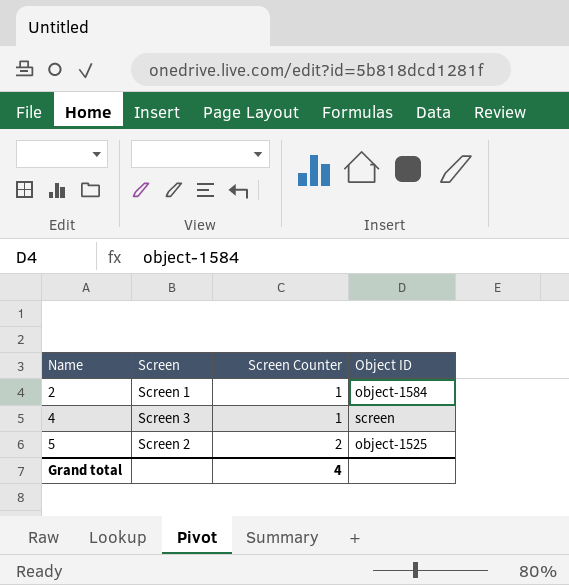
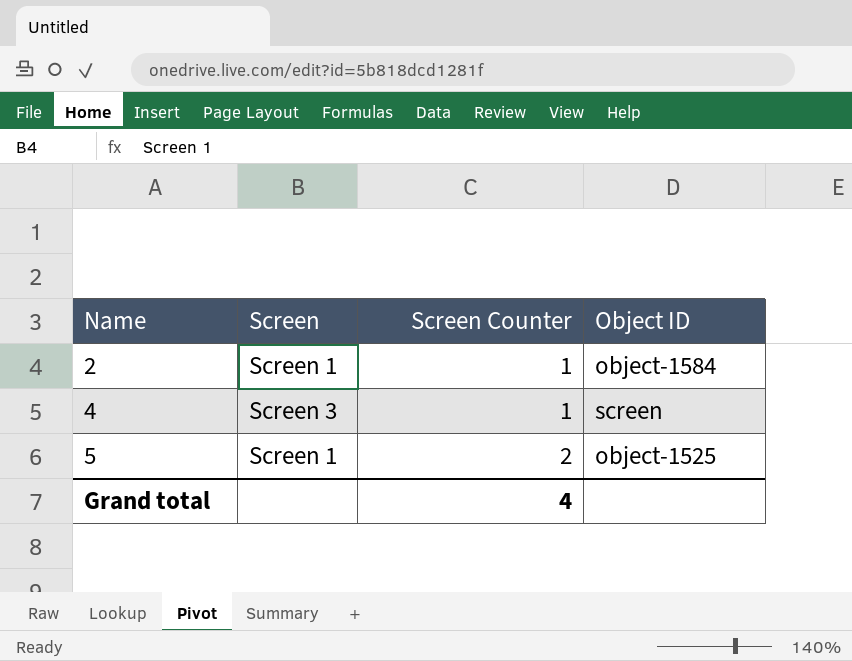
5 | Screen: Screen 2 -> Screen 1

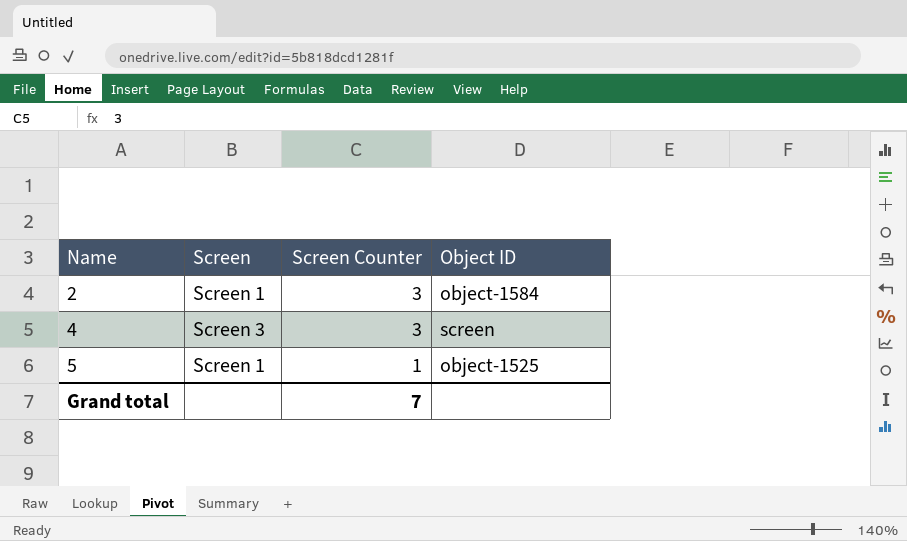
2 | Screen Counter: 1 -> 3
4 | Screen Counter: 1 -> 3
5 | Screen Counter: 2 -> 1
Grand total | Screen Counter: 4 -> 7

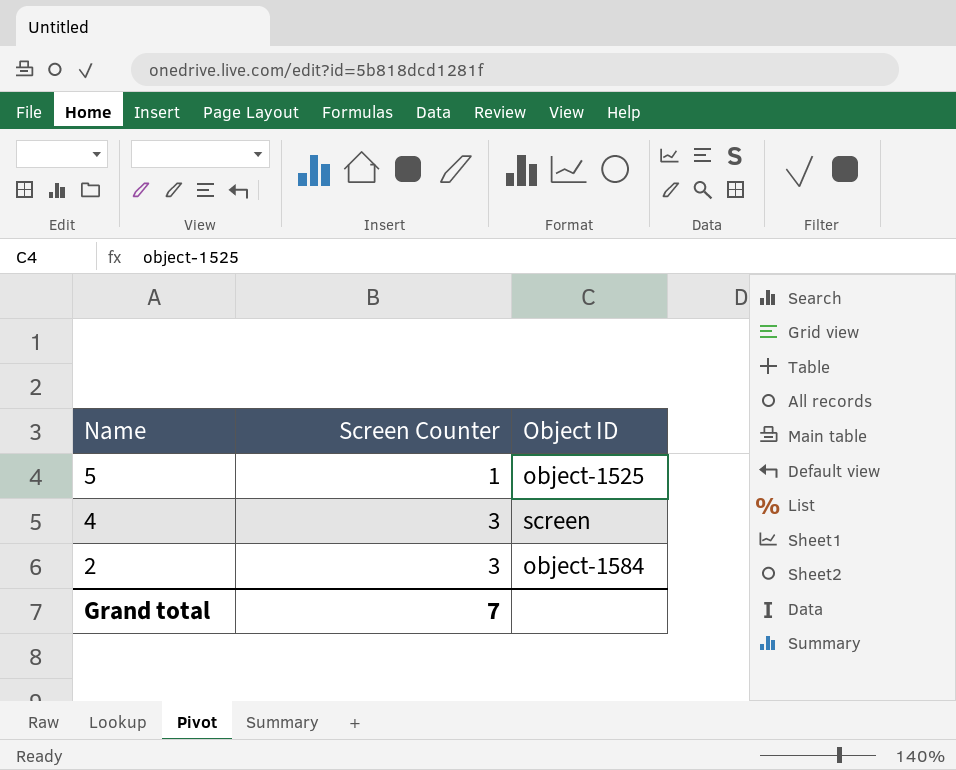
row order: Name ascending -> Name descending
column Screen | position: 2 -> none

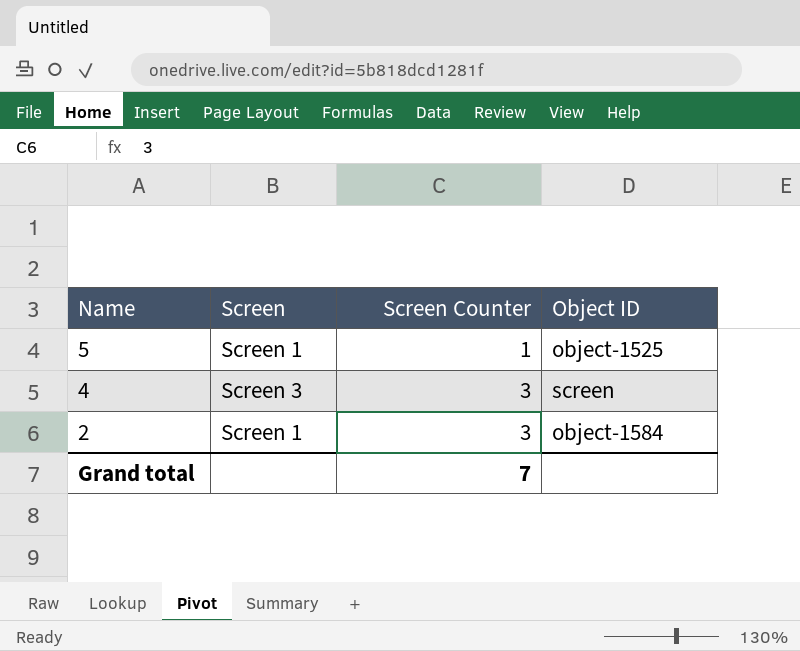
column Screen | position: none -> 2

